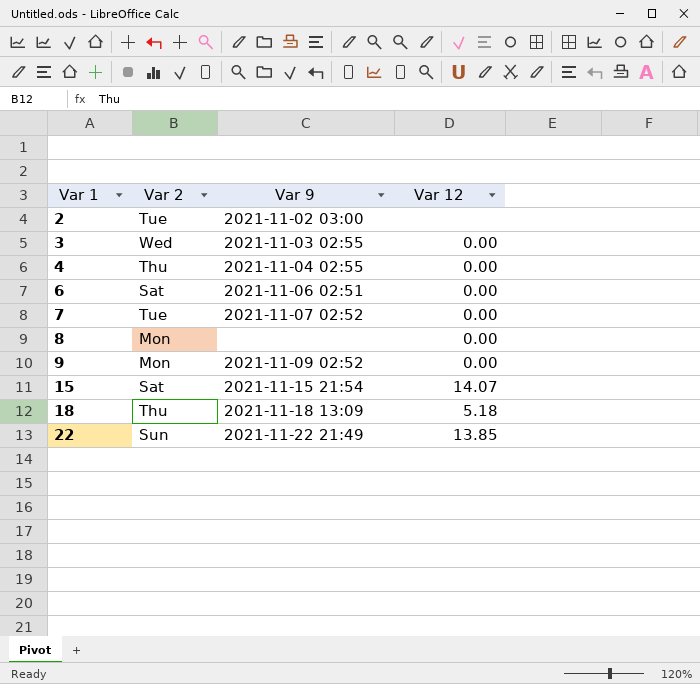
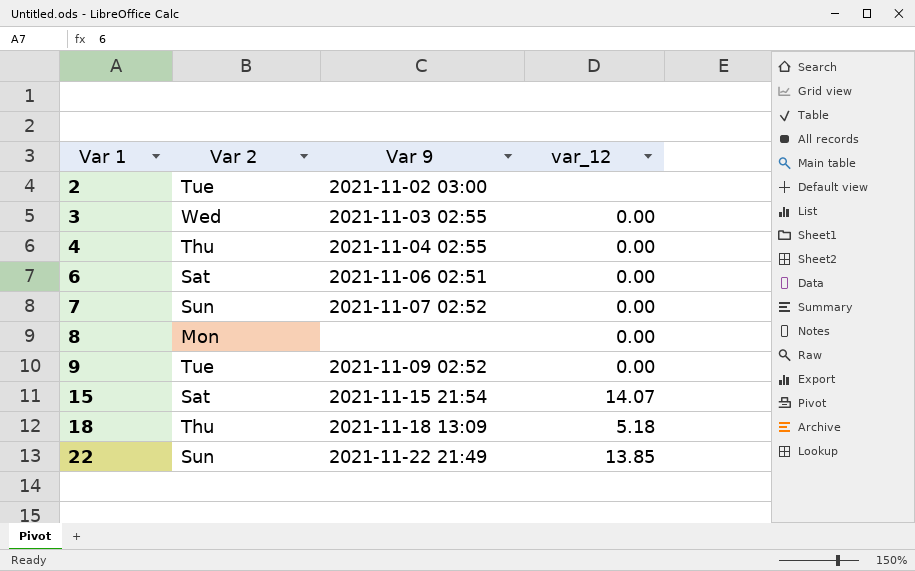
column name: Var 12 -> var_12
7 | Var 2: Tue -> Sun
9 | Var 2: Mon -> Tue

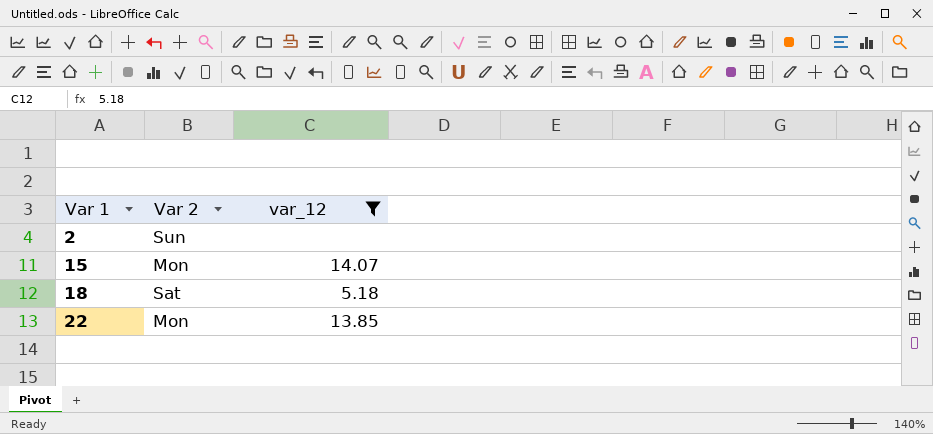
filter: none -> var_12 != 0.00
column Var 9 | position: 3 -> none
2 | Var 2: Tue -> Sun
15 | Var 2: Sat -> Mon
18 | Var 2: Thu -> Sat
22 | Var 2: Sun -> Mon

